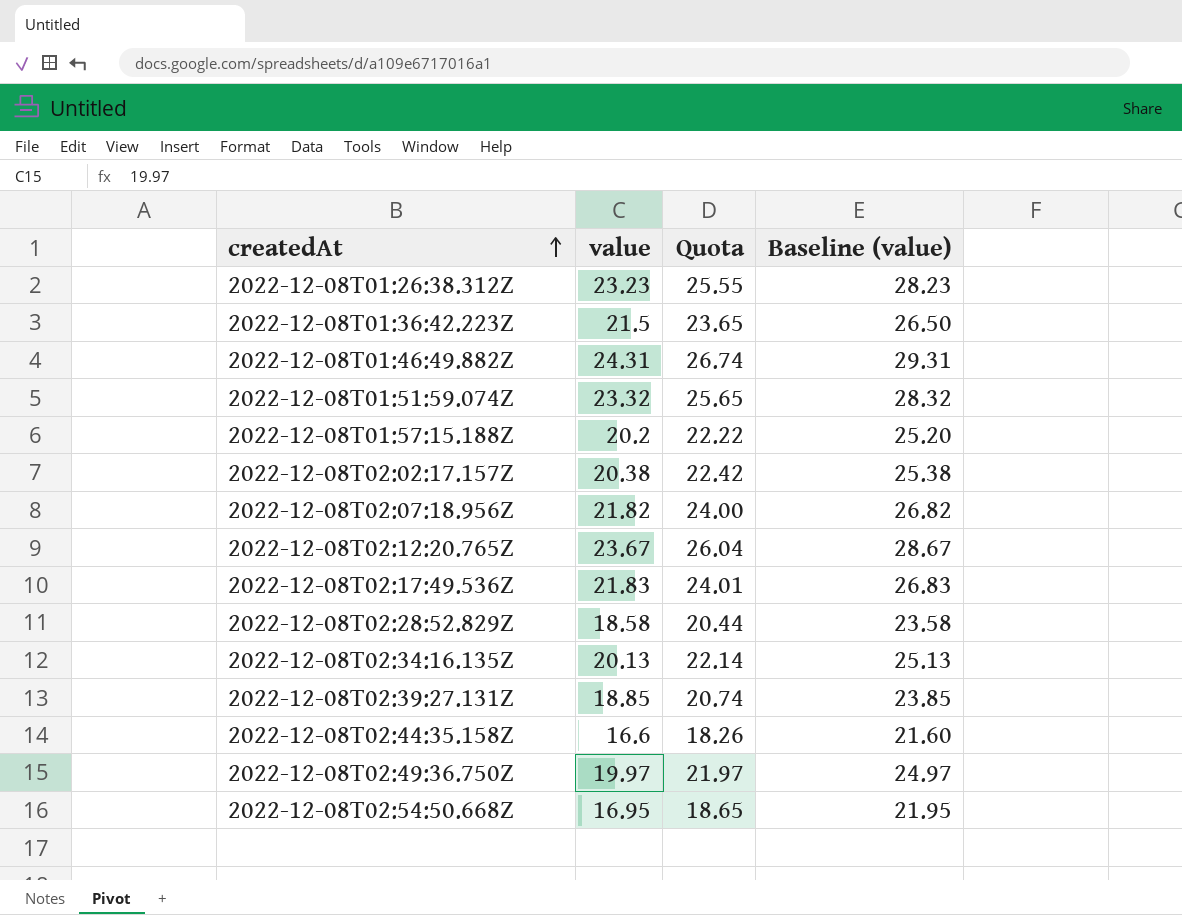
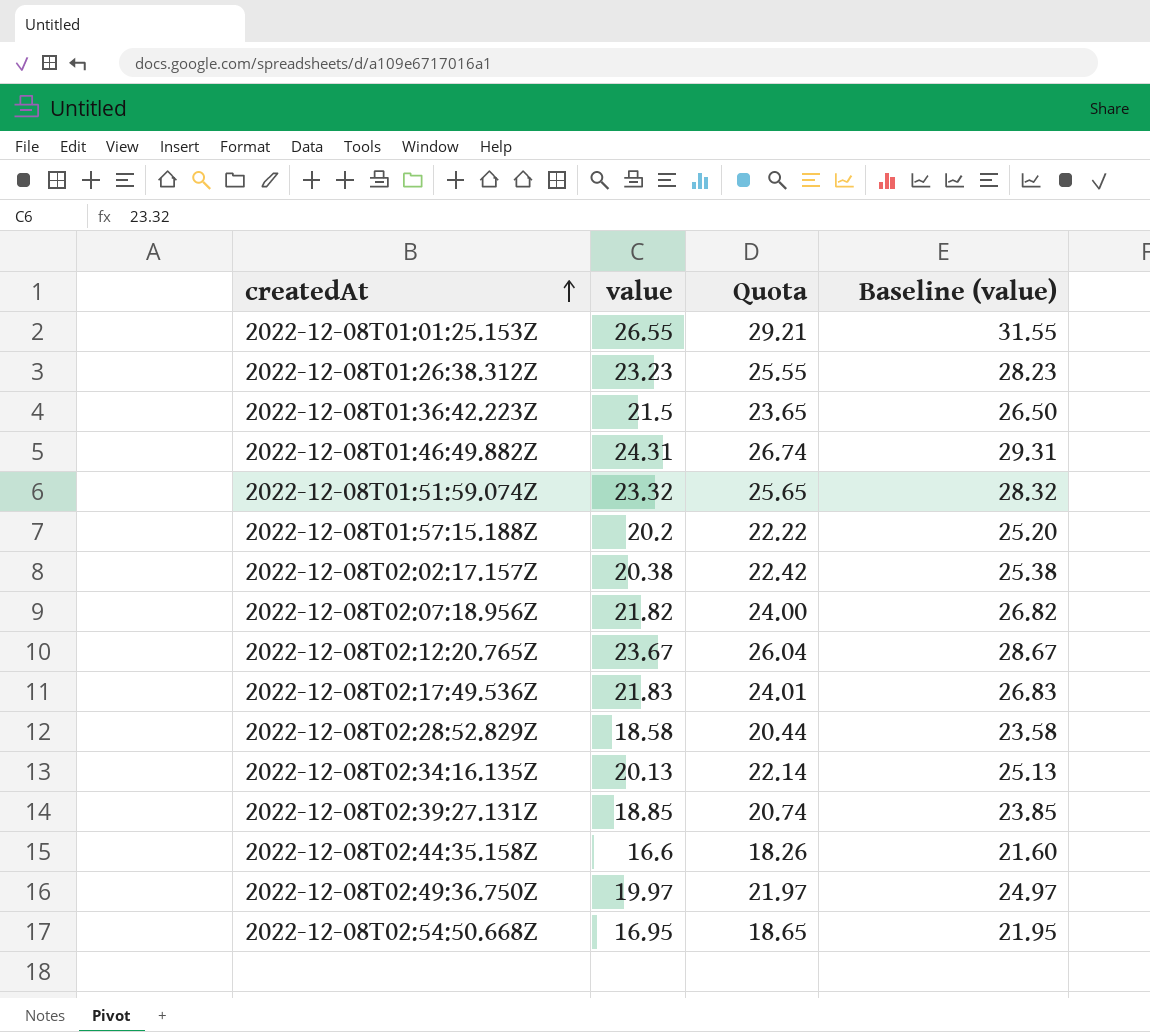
row 2022-12-08T01:01:25.153Z: none -> 26.55 | 29.21 | 31.55

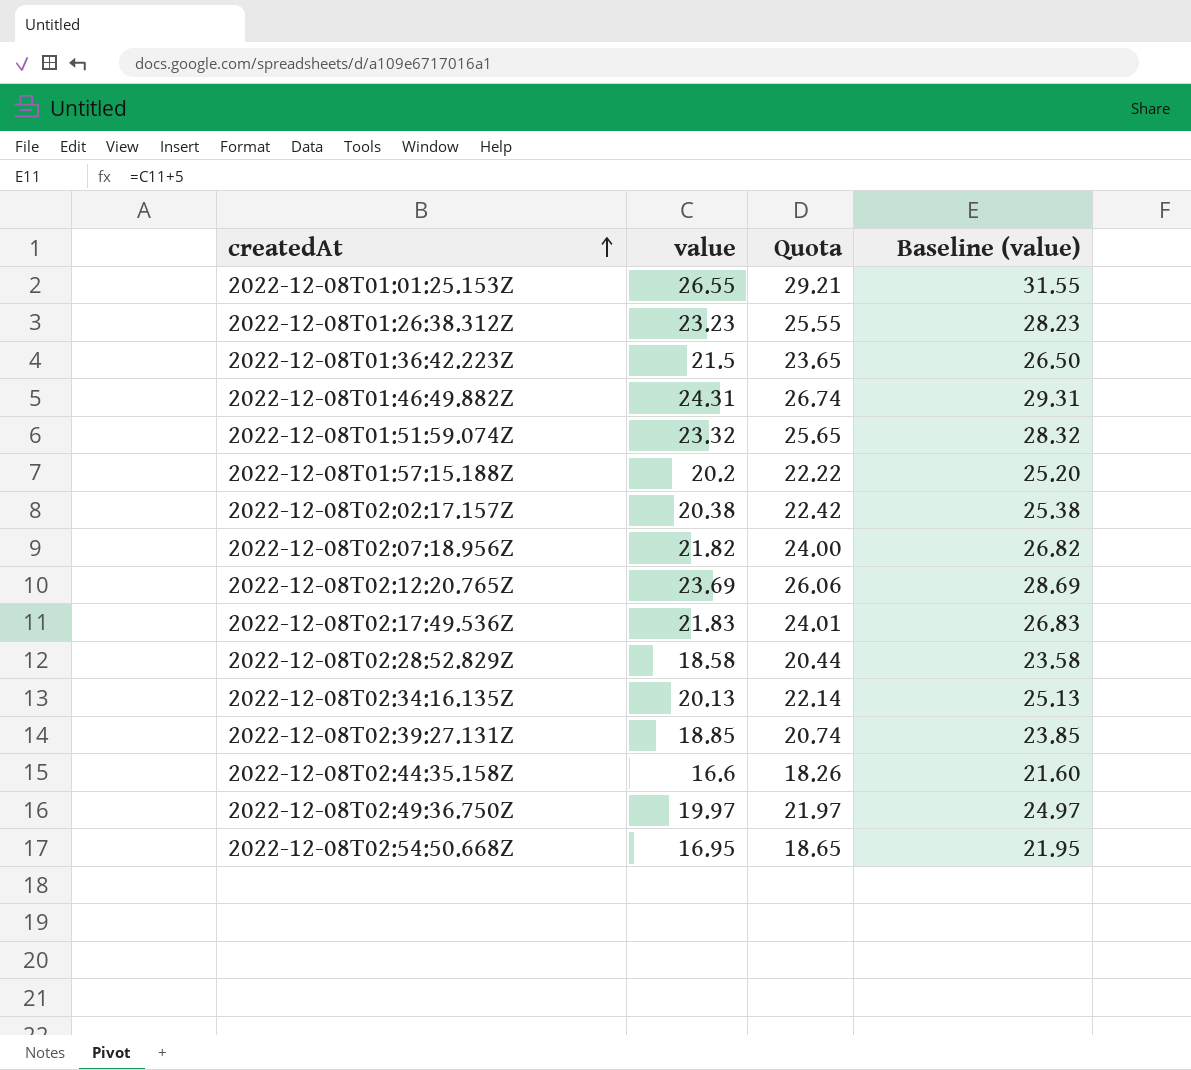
2022-12-08T02:12:20.765Z | value: 23.67 -> 23.69
2022-12-08T02:12:20.765Z | Quota: 26.04 -> 26.06
2022-12-08T02:12:20.765Z | Baseline (value): 28.67 -> 28.69

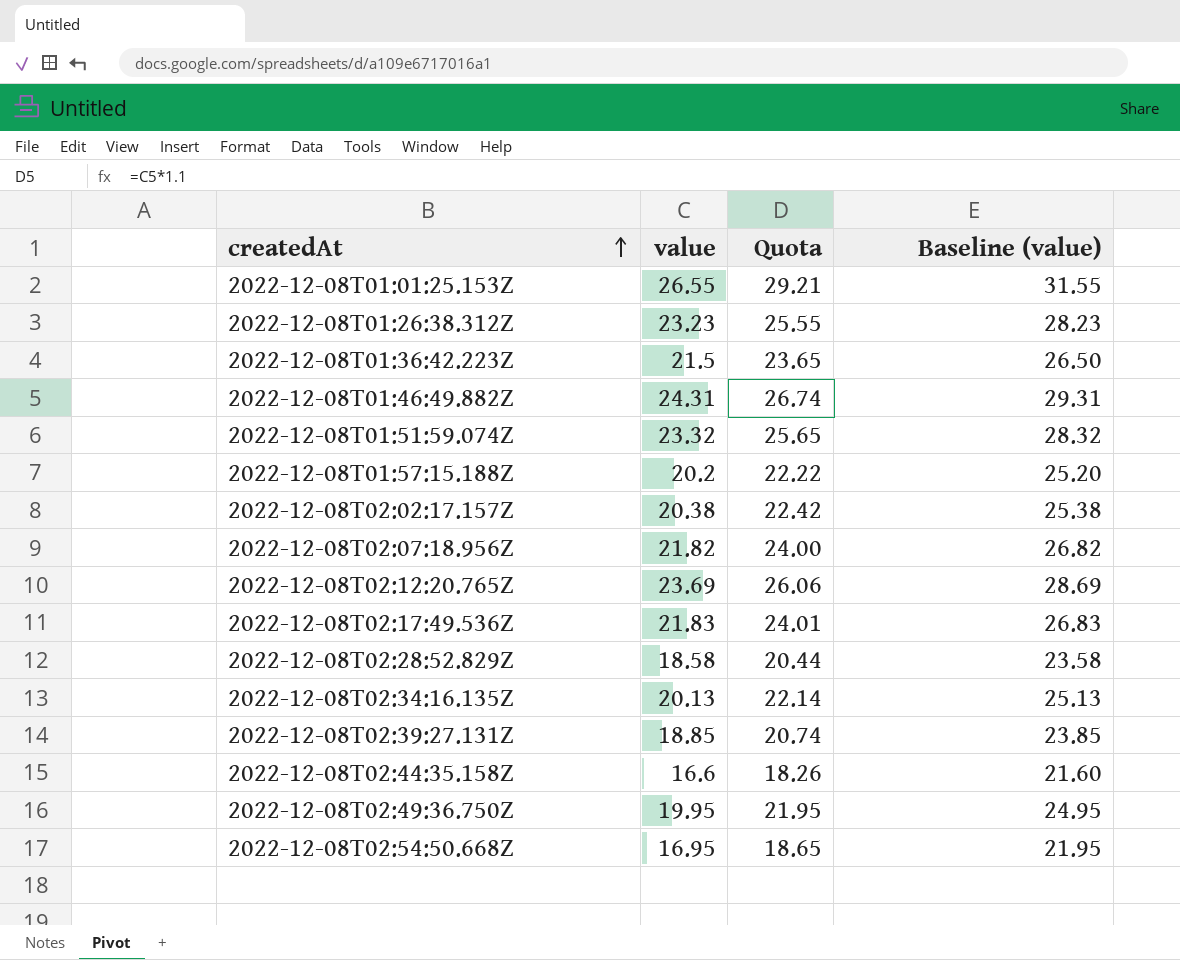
2022-12-08T02:49:36.750Z | value: 19.97 -> 19.95
2022-12-08T02:49:36.750Z | Quota: 21.97 -> 21.95
2022-12-08T02:49:36.750Z | Baseline (value): 24.97 -> 24.95

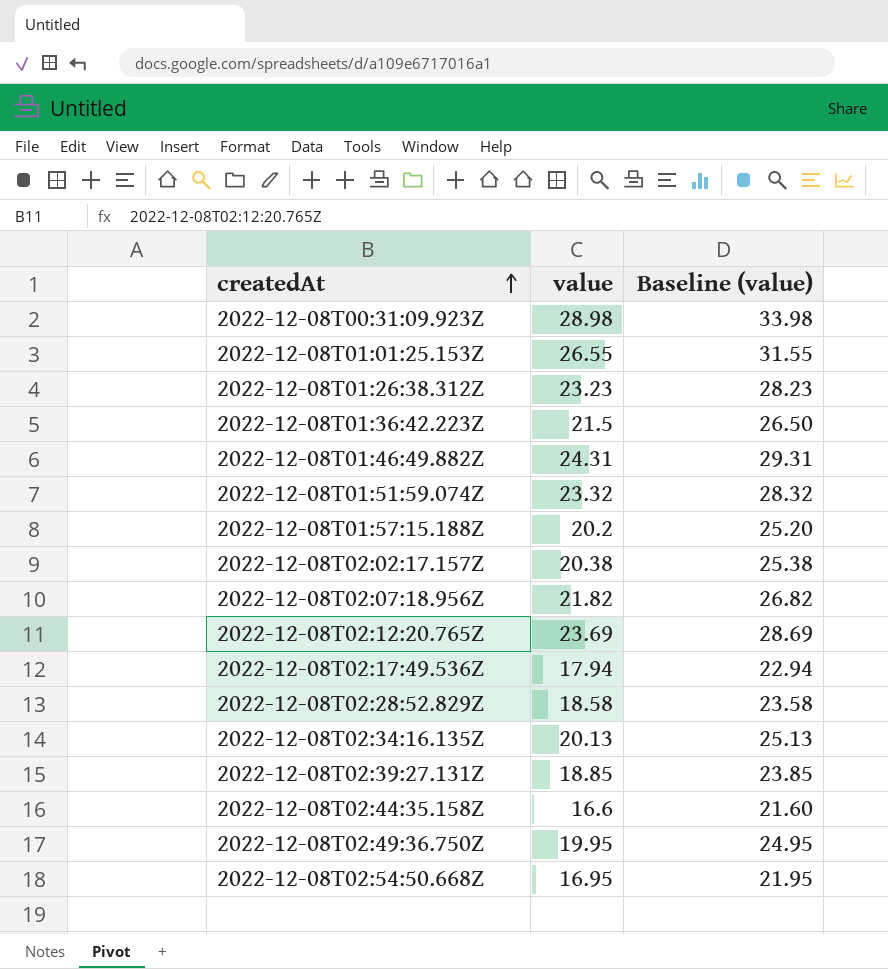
column Quota | formula: [value] * 1.1 -> none
row 2022-12-08T00:31:09.923Z: none -> 28.98 | 33.98
2022-12-08T02:17:49.536Z | value: 21.83 -> 17.94
2022-12-08T02:17:49.536Z | Baseline (value): 26.83 -> 22.94

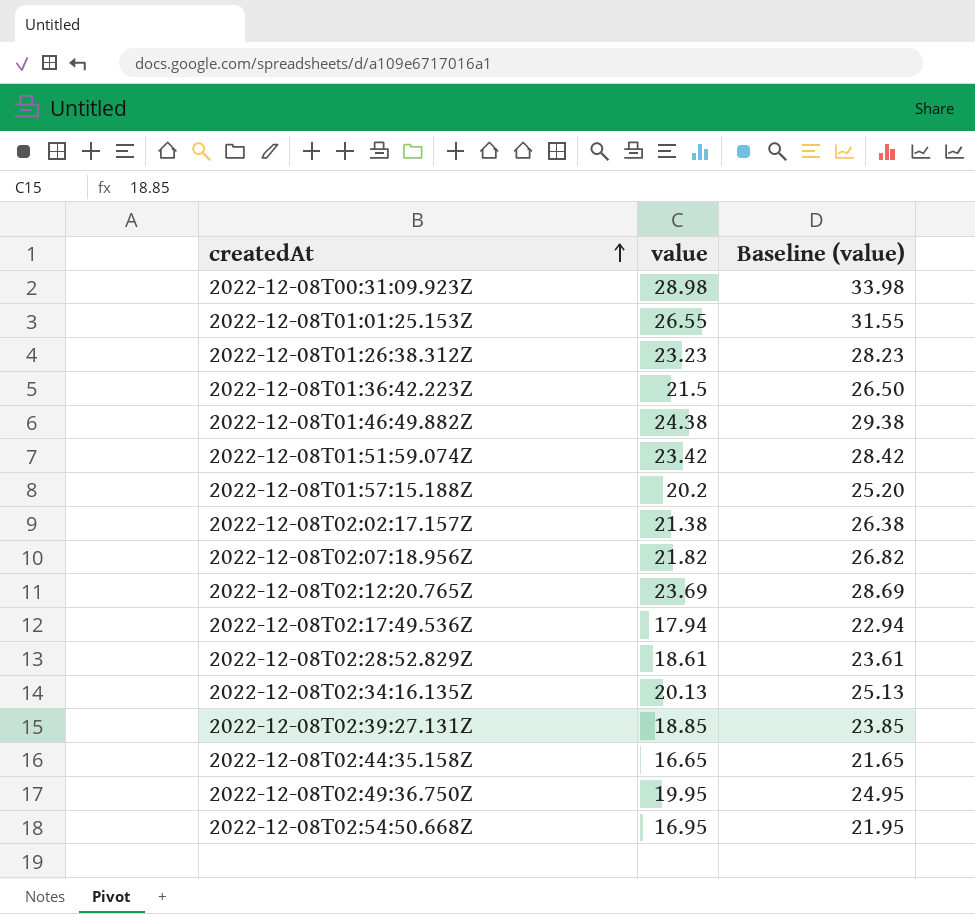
2022-12-08T01:46:49.882Z | value: 24.31 -> 24.38
2022-12-08T01:46:49.882Z | Baseline (value): 29.31 -> 29.38
2022-12-08T01:51:59.074Z | value: 23.32 -> 23.42
2022-12-08T01:51:59.074Z | Baseline (value): 28.32 -> 28.42
2022-12-08T02:02:17.157Z | value: 20.38 -> 21.38
2022-12-08T02:02:17.157Z | Baseline (value): 25.38 -> 26.38
2022-12-08T02:28:52.829Z | value: 18.58 -> 18.61
2022-12-08T02:28:52.829Z | Baseline (value): 23.58 -> 23.61
2022-12-08T02:44:35.158Z | value: 16.6 -> 16.65
2022-12-08T02:44:35.158Z | Baseline (value): 21.60 -> 21.65

